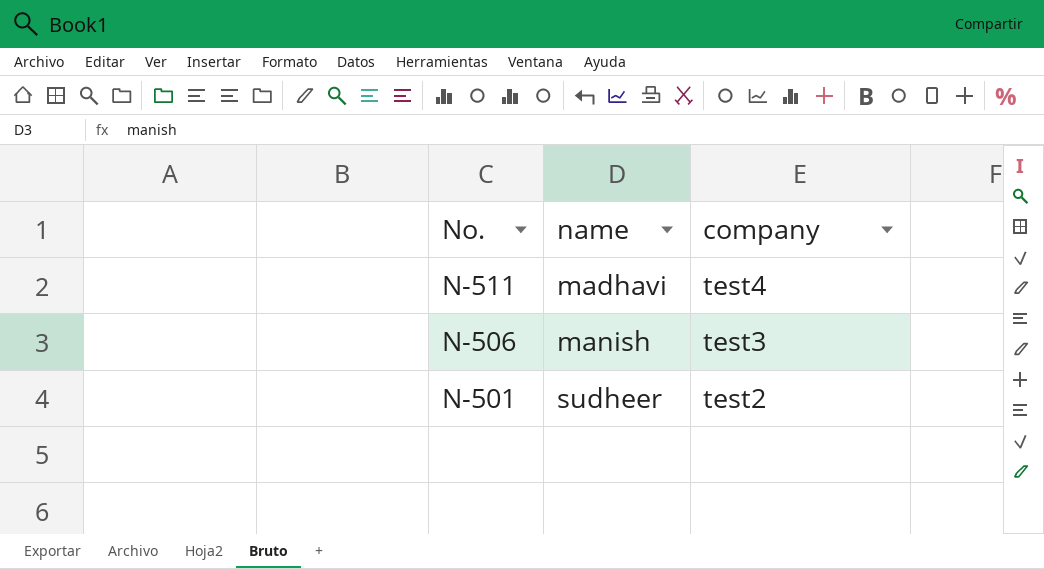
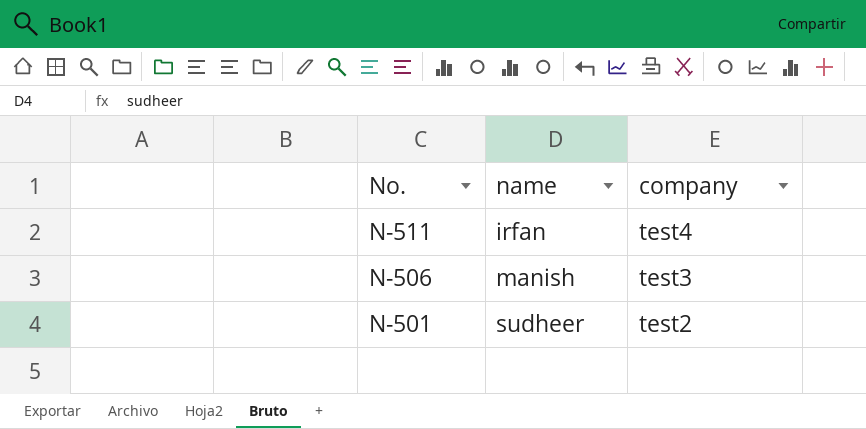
N-511 | name: madhavi -> irfan

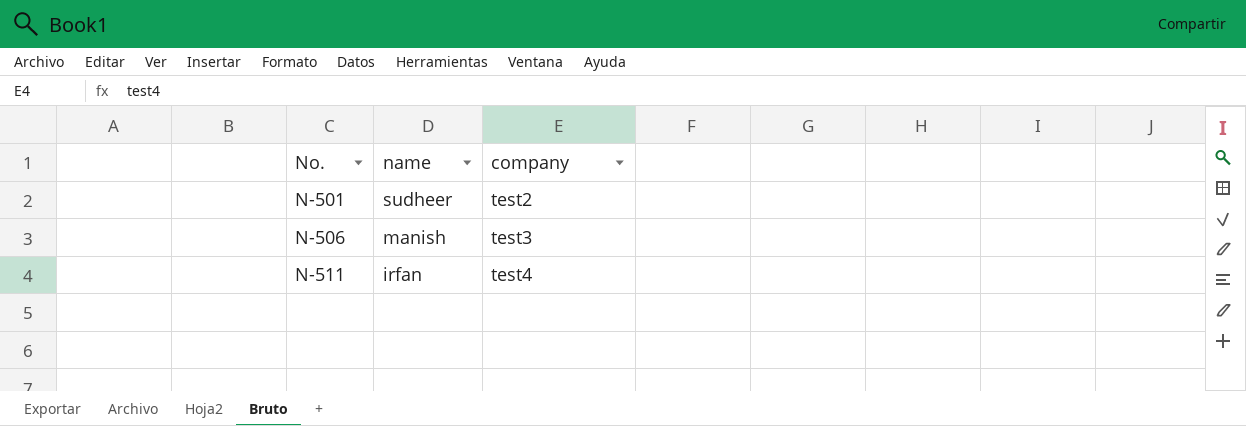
row order: No. descending -> No. ascending

